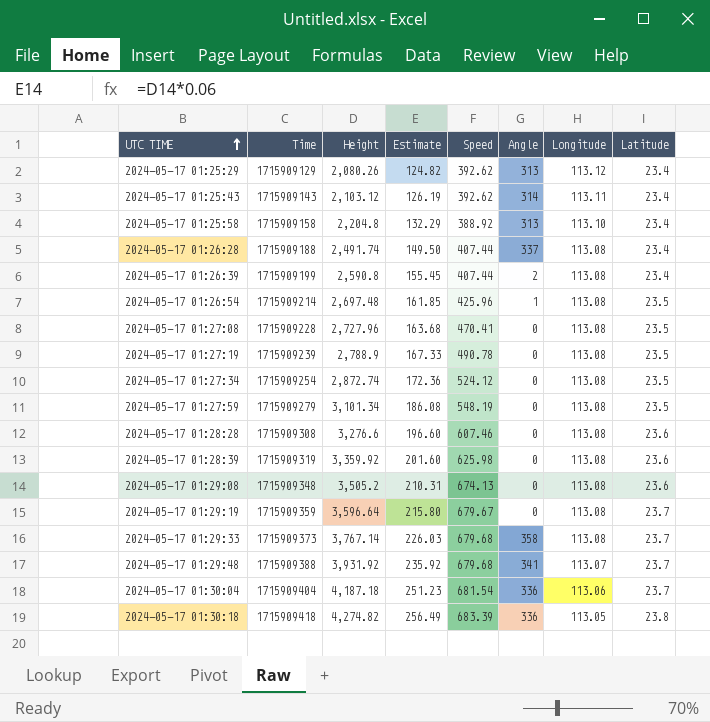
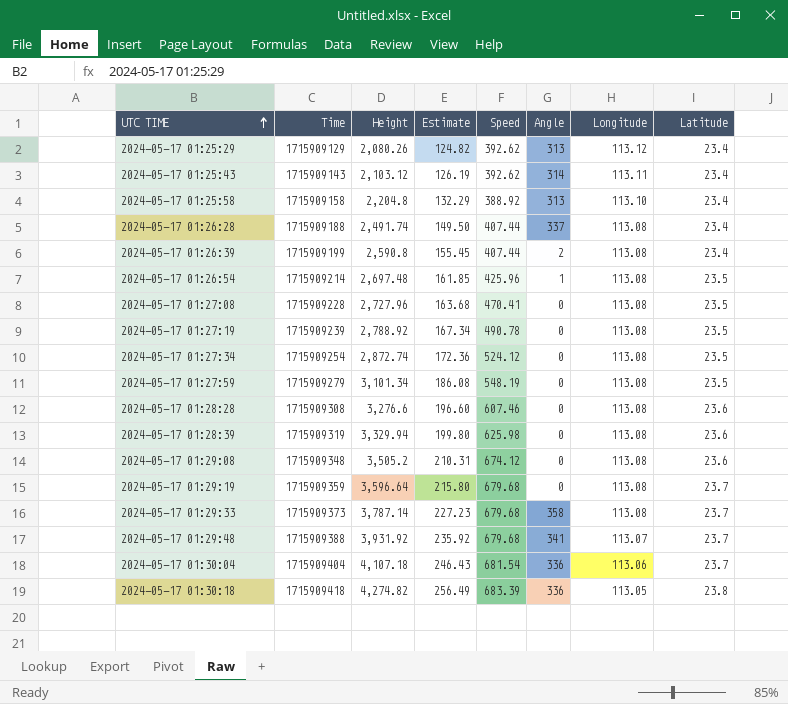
2024-05-17 01:27:19 | Height: 2,788.9 -> 2,788.92
2024-05-17 01:27:19 | Estimate: 167.33 -> 167.34
2024-05-17 01:28:39 | Height: 3,359.92 -> 3,329.94
2024-05-17 01:28:39 | Estimate: 201.60 -> 199.80
2024-05-17 01:29:08 | Speed: 674.13 -> 674.12
2024-05-17 01:29:19 | Speed: 679.67 -> 679.68
2024-05-17 01:29:33 | Height: 3,767.14 -> 3,787.14
2024-05-17 01:29:33 | Estimate: 226.03 -> 227.23
2024-05-17 01:30:04 | Height: 4,187.18 -> 4,107.18
2024-05-17 01:30:04 | Estimate: 251.23 -> 246.43

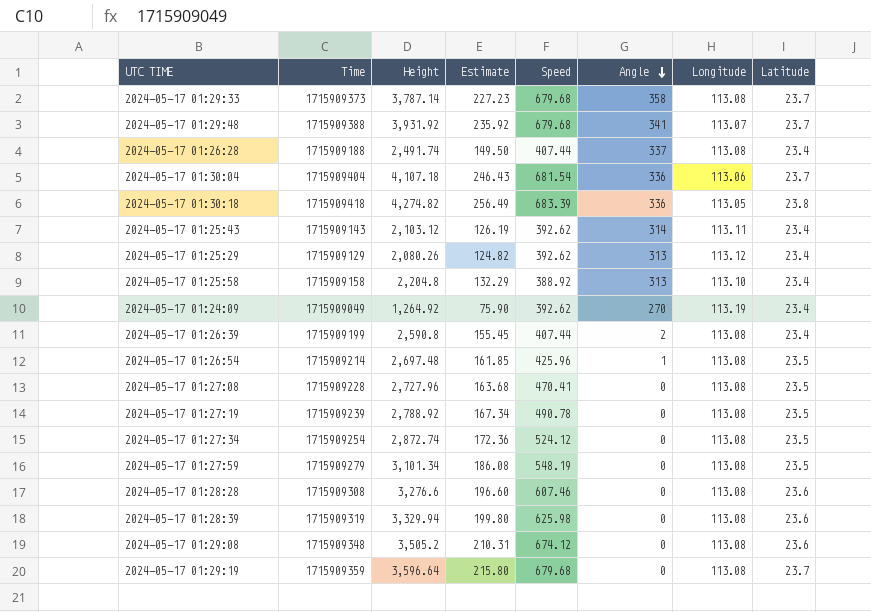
row order: UTC TIME ascending -> Angle descending
row 2024-05-17 01:24:09: none -> 1715909049 | 1,264.92 | 75.90 | 392.62 | 270 | 113.19 | 23.4

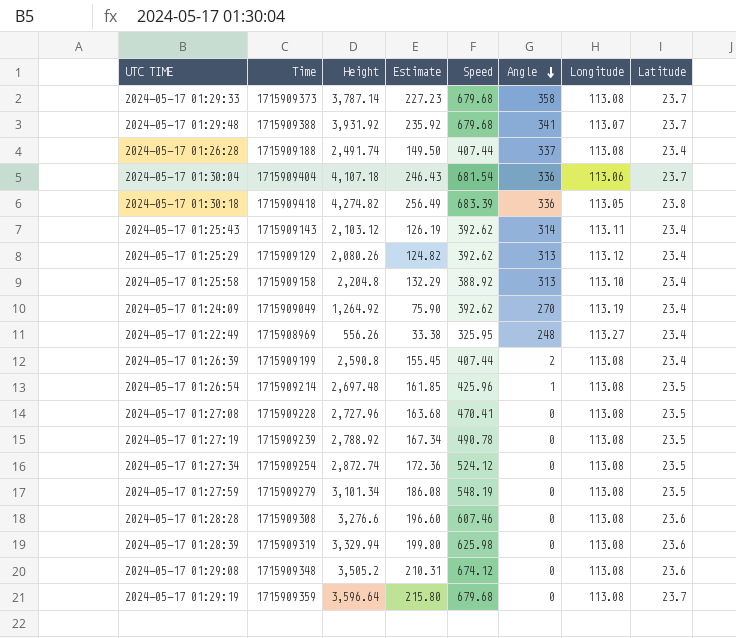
row 2024-05-17 01:22:49: none -> 1715908969 | 556.26 | 33.38 | 325.95 | 248 | 113.27 | 23.4

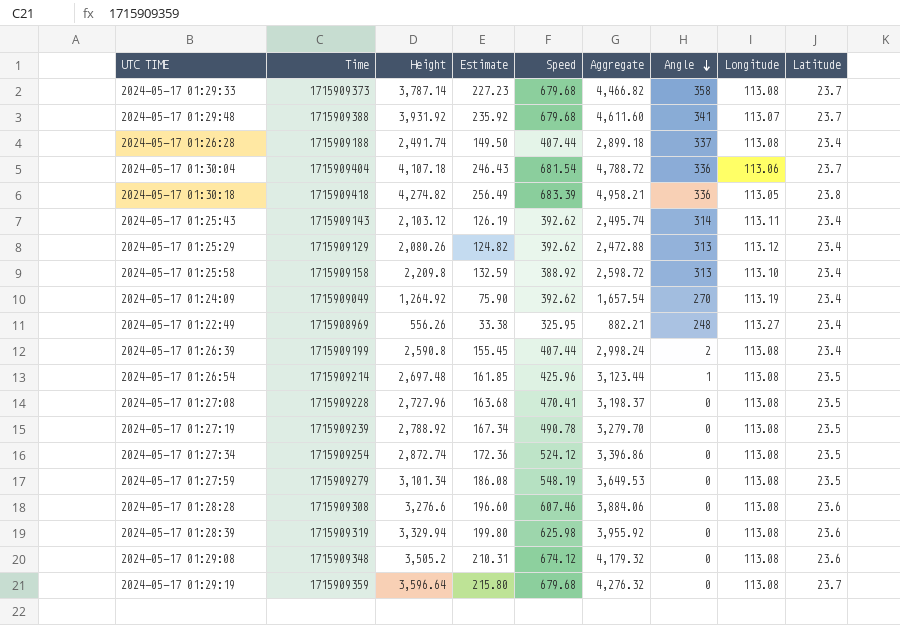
column Aggregate | formula: none -> [Height] + [Speed]
2024-05-17 01:25:58 | Height: 2,204.8 -> 2,209.8
2024-05-17 01:25:58 | Estimate: 132.29 -> 132.59

